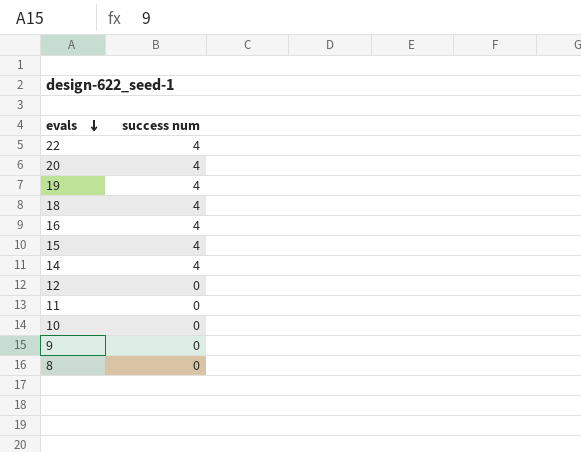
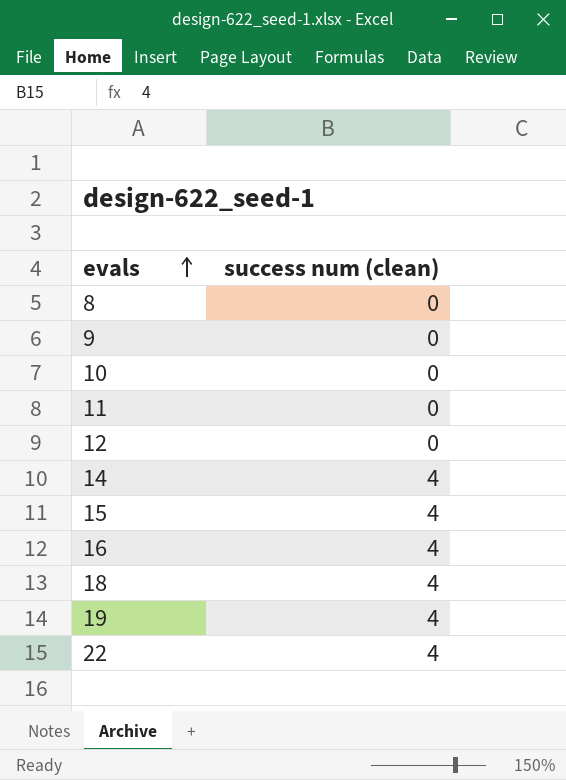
row order: evals descending -> evals ascending
column name: success num -> success num (clean)
row 20: 4 -> none

